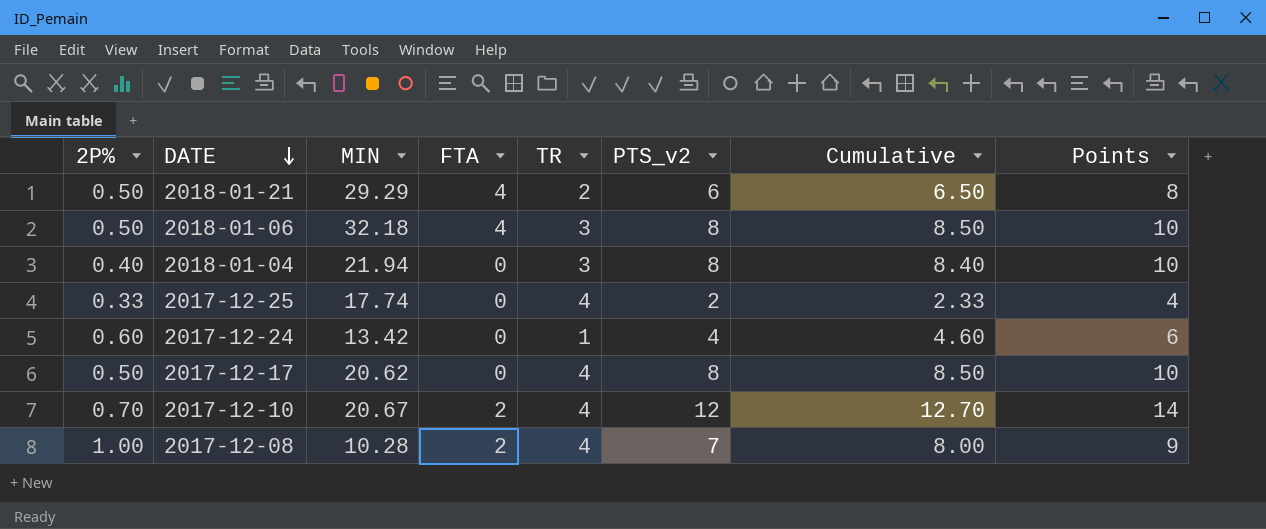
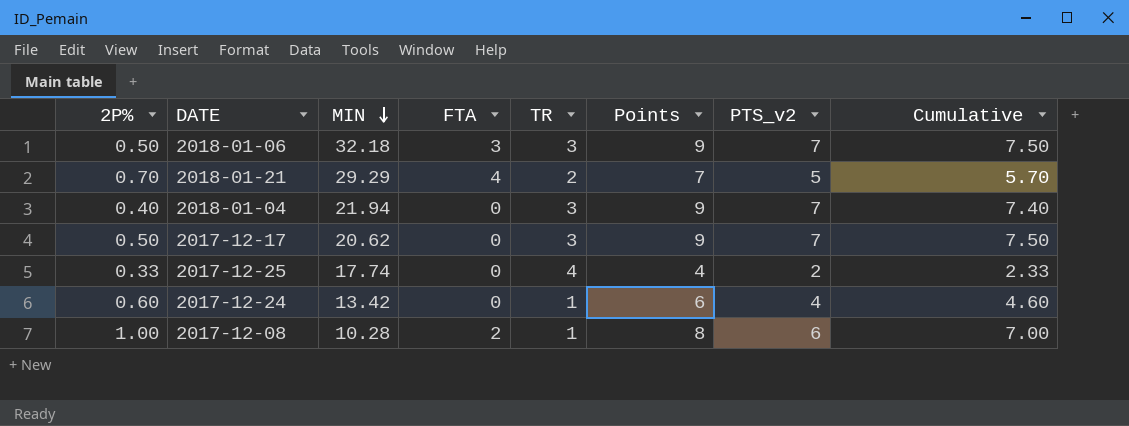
row order: DATE descending -> MIN descending
column Points | position: 8 -> 6
row 2017-12-10: 0.70 | 20.67 | 2 | 4 | 12 | 12.70 | 14 -> none
2018-01-06 | FTA: 4 -> 3
2018-01-06 | Points: 10 -> 9
2018-01-06 | PTS_v2: 8 -> 7
2018-01-06 | Cumulative: 8.50 -> 7.50
2018-01-21 | 2P%: 0.50 -> 0.70
2018-01-21 | Points: 8 -> 7
2018-01-21 | PTS_v2: 6 -> 5
2018-01-21 | Cumulative: 6.50 -> 5.70
2018-01-04 | Points: 10 -> 9
2018-01-04 | PTS_v2: 8 -> 7
2018-01-04 | Cumulative: 8.40 -> 7.40
2017-12-17 | TR: 4 -> 3
2017-12-17 | Points: 10 -> 9
2017-12-17 | PTS_v2: 8 -> 7
2017-12-17 | Cumulative: 8.50 -> 7.50
2017-12-08 | TR: 4 -> 1
2017-12-08 | Points: 9 -> 8
2017-12-08 | PTS_v2: 7 -> 6
2017-12-08 | Cumulative: 8.00 -> 7.00

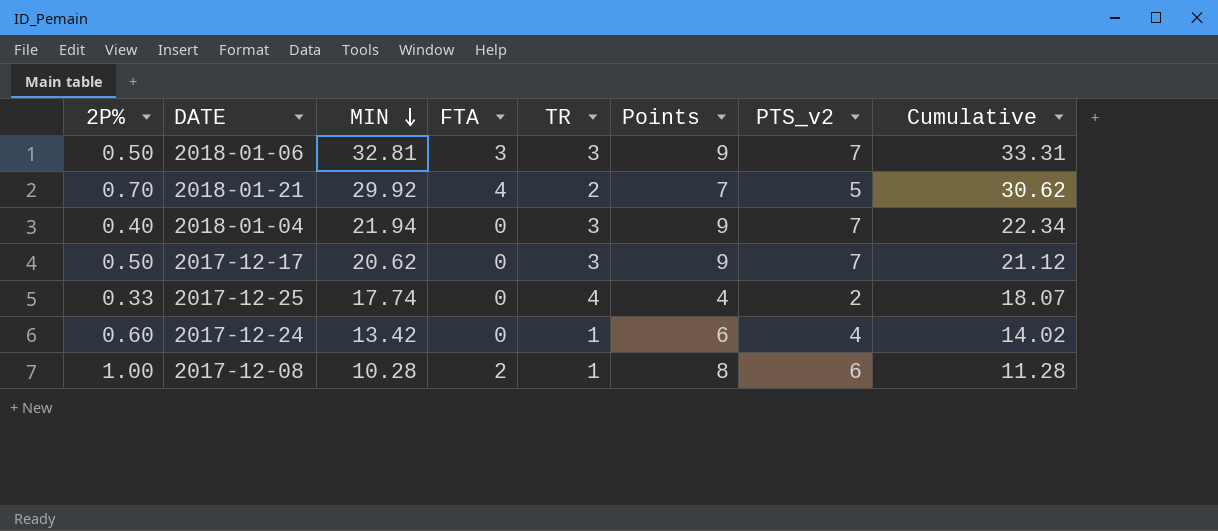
column Cumulative | formula: [2P%] + [PTS_v2] -> [2P%] + [MIN]
2018-01-06 | MIN: 32.18 -> 32.81
2018-01-21 | MIN: 29.29 -> 29.92

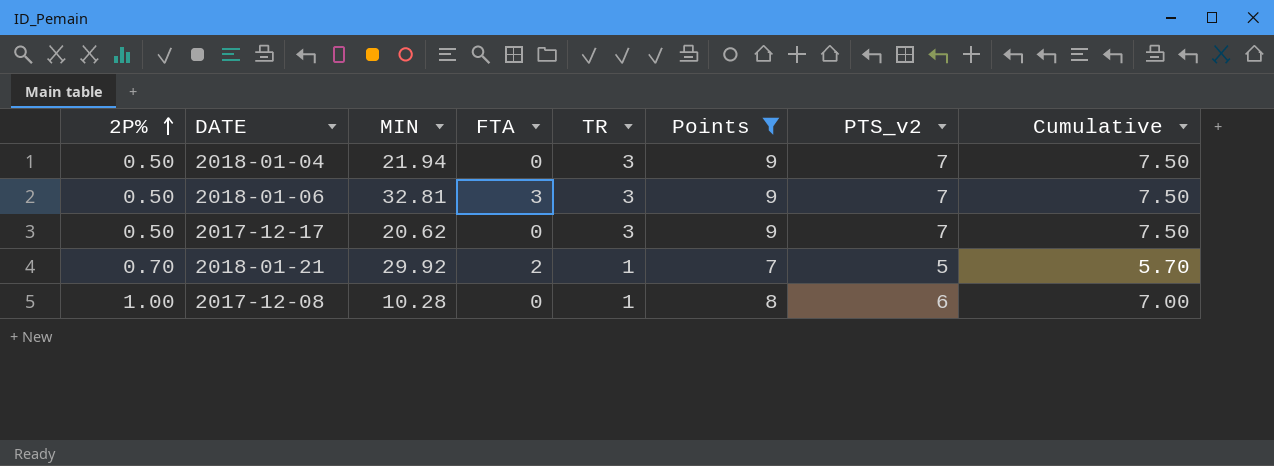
filter: none -> Points >= 7
row order: MIN descending -> 2P% ascending
column Cumulative | formula: [2P%] + [MIN] -> [2P%] + [PTS_v2]
2018-01-04 | 2P%: 0.40 -> 0.50
2018-01-21 | FTA: 4 -> 2
2018-01-21 | TR: 2 -> 1
2017-12-08 | FTA: 2 -> 0

